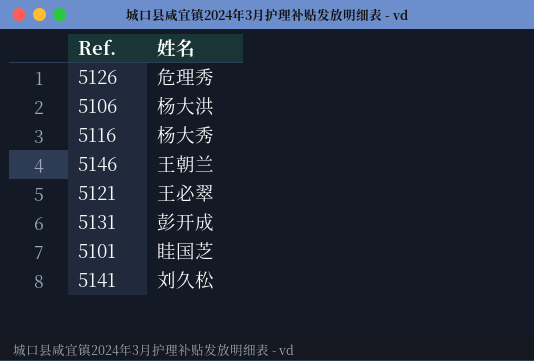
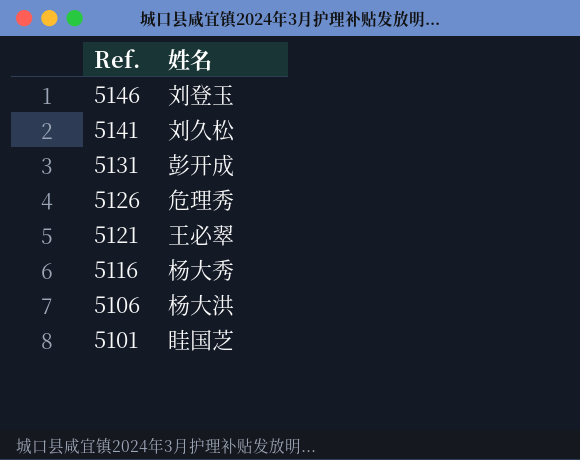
row order: none -> Ref. descending
5146 | 姓名: 王朝兰 -> 刘登玉

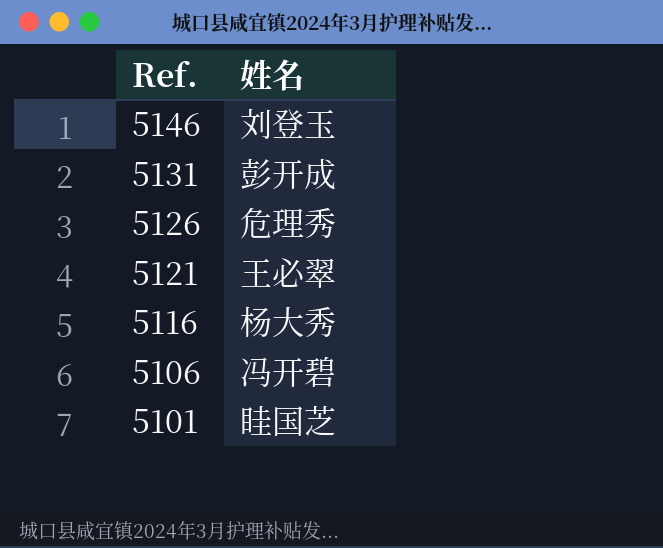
row 5141: 刘久松 -> none
5106 | 姓名: 杨大洪 -> 冯开碧

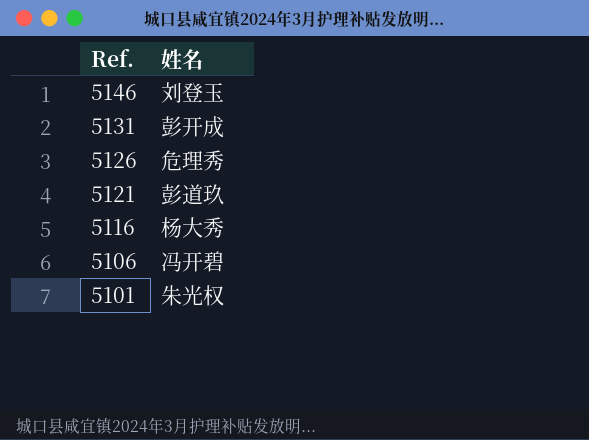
5121 | 姓名: 王必翠 -> 彭道玖
5101 | 姓名: 眭国芝 -> 朱光权

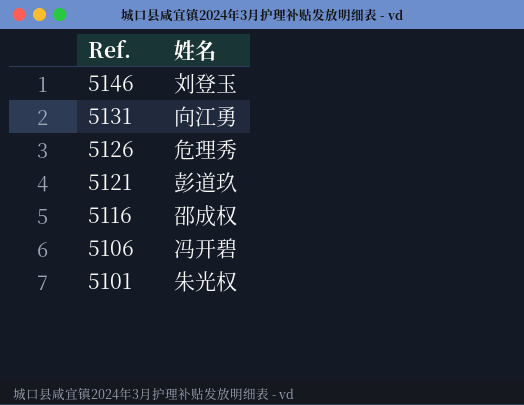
5131 | 姓名: 彭开成 -> 向江勇
5116 | 姓名: 杨大秀 -> 邵成权

